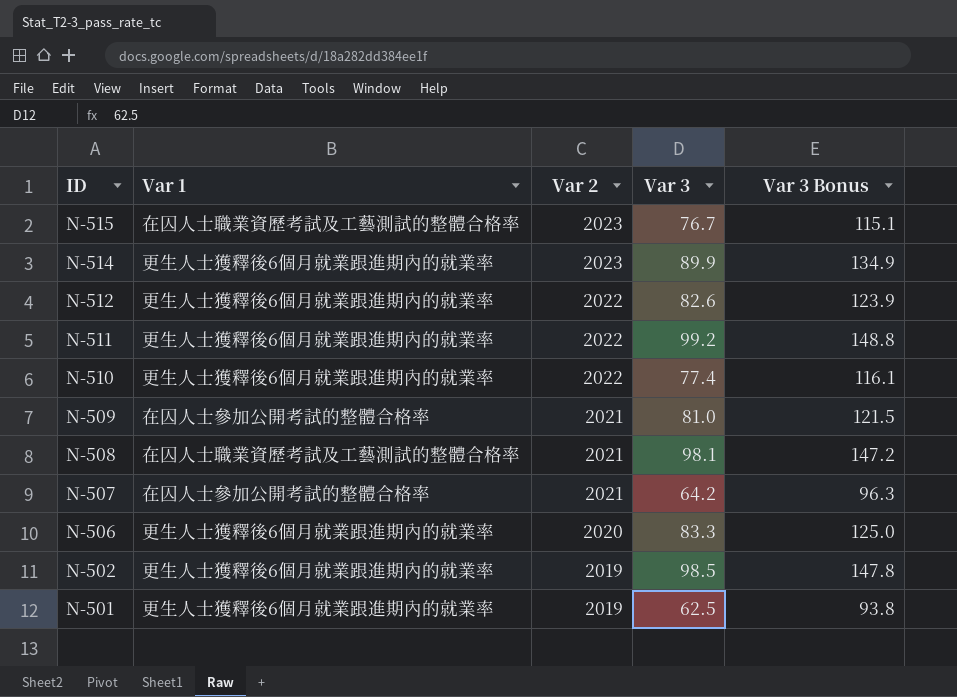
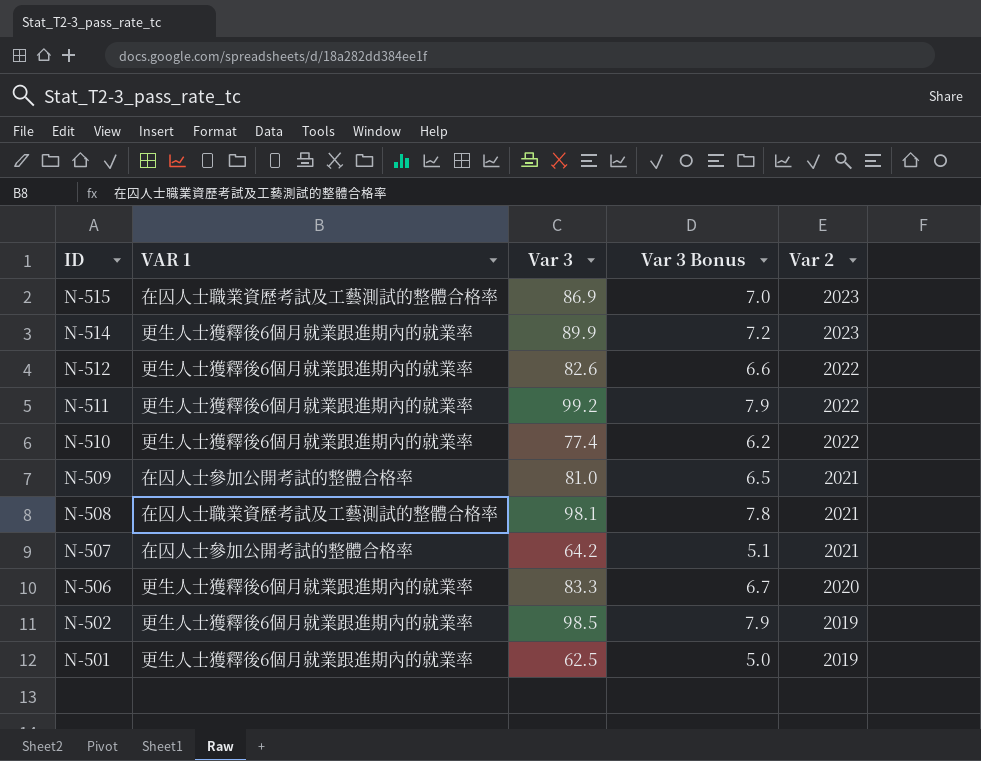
column name: Var 1 -> VAR 1
column Var 3 Bonus | formula: [Var 3] * 1.5 -> [Var 3] * 0.08
column Var 2 | position: 3 -> 5
N-515 | Var 3: 76.7 -> 86.9

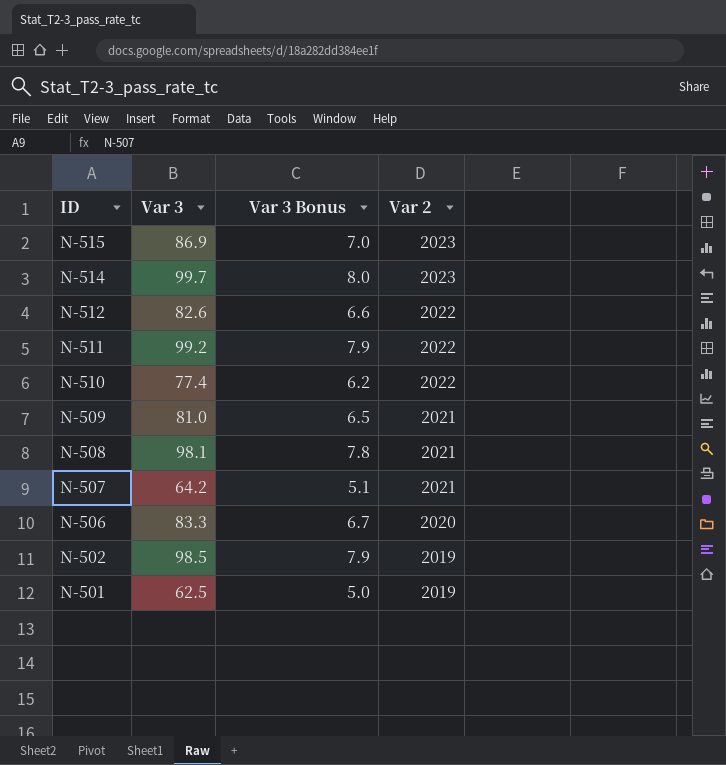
column VAR 1 | position: 2 -> none
N-514 | Var 3: 89.9 -> 99.7
N-514 | Var 3 Bonus: 7.2 -> 8.0

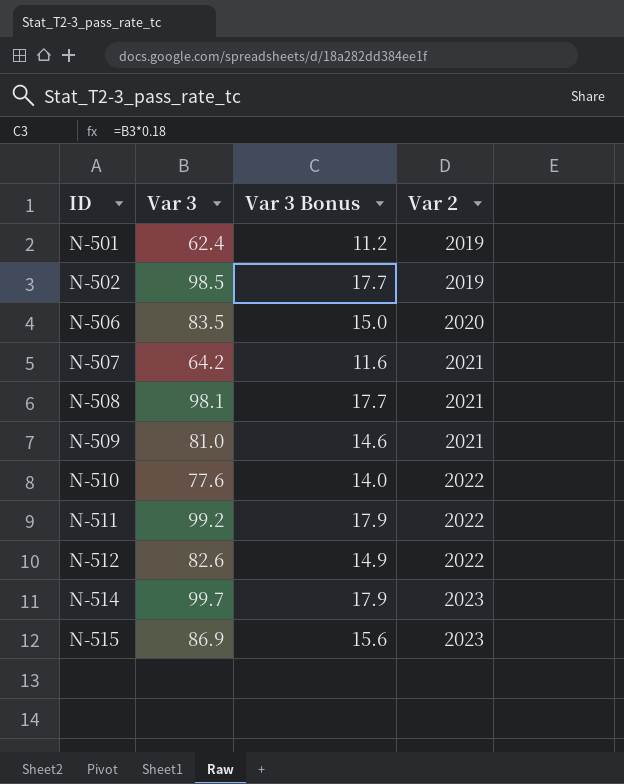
row order: ID descending -> ID ascending
column Var 3 Bonus | formula: [Var 3] * 0.08 -> [Var 3] * 0.18
N-501 | Var 3: 62.5 -> 62.4
N-506 | Var 3: 83.3 -> 83.5
N-510 | Var 3: 77.4 -> 77.6

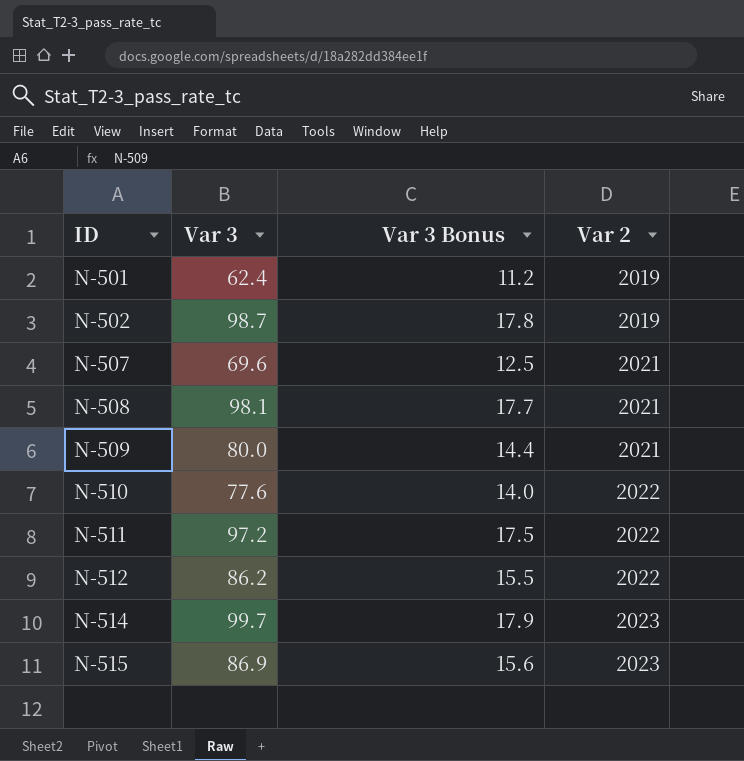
row N-506: 83.5 | 15.0 | 2020 -> none
N-502 | Var 3: 98.5 -> 98.7
N-502 | Var 3 Bonus: 17.7 -> 17.8
N-507 | Var 3: 64.2 -> 69.6
N-507 | Var 3 Bonus: 11.6 -> 12.5
N-509 | Var 3: 81.0 -> 80.0
N-509 | Var 3 Bonus: 14.6 -> 14.4
N-511 | Var 3: 99.2 -> 97.2
N-511 | Var 3 Bonus: 17.9 -> 17.5
N-512 | Var 3: 82.6 -> 86.2
N-512 | Var 3 Bonus: 14.9 -> 15.5

